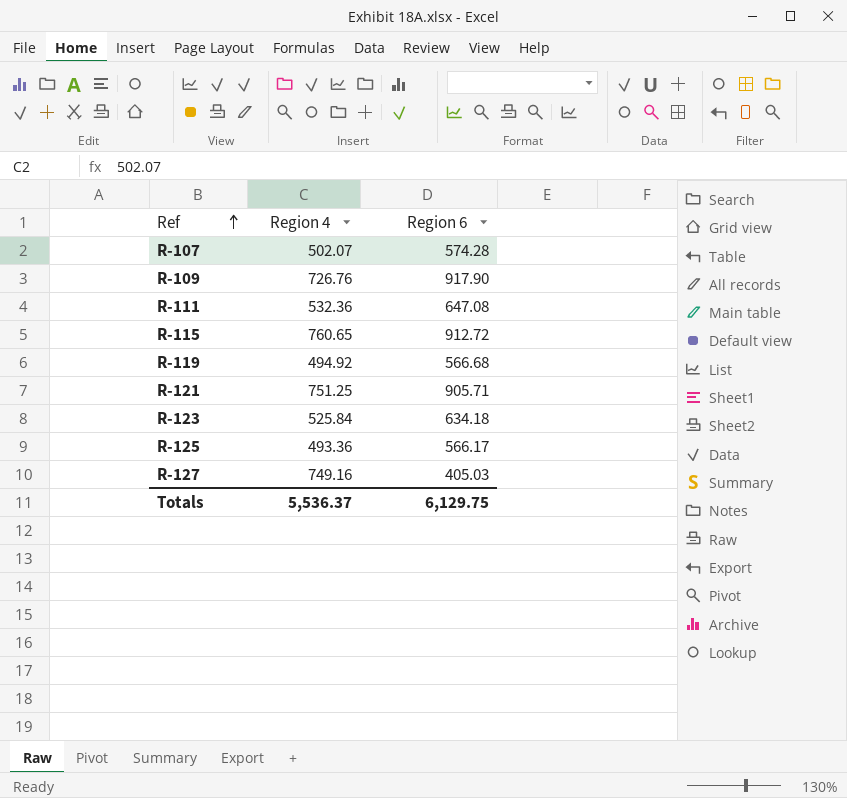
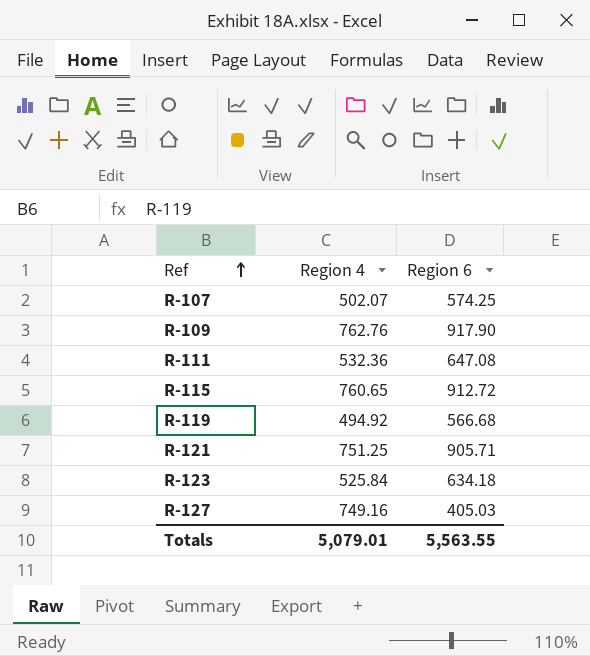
row R-125: 493.36 | 566.17 -> none
R-107 | Region 6: 574.28 -> 574.25
R-109 | Region 4: 726.76 -> 762.76
Totals | Region 4: 5,536.37 -> 5,079.01
Totals | Region 6: 6,129.75 -> 5,563.55

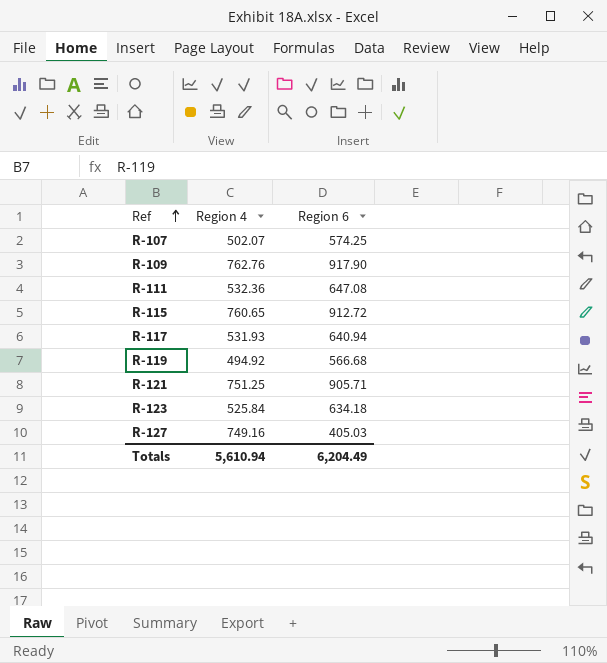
row R-117: none -> 531.93 | 640.94
Totals | Region 4: 5,079.01 -> 5,610.94
Totals | Region 6: 5,563.55 -> 6,204.49

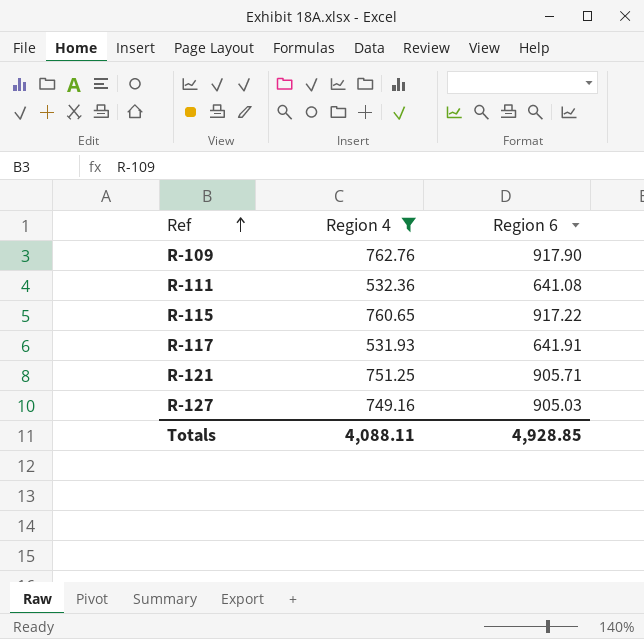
filter: none -> Region 4 >= 531.93
R-111 | Region 6: 647.08 -> 641.08
R-115 | Region 6: 912.72 -> 917.22
R-117 | Region 6: 640.94 -> 641.91
R-127 | Region 6: 405.03 -> 905.03
Totals | Region 4: 5,610.94 -> 4,088.11
Totals | Region 6: 6,204.49 -> 4,928.85

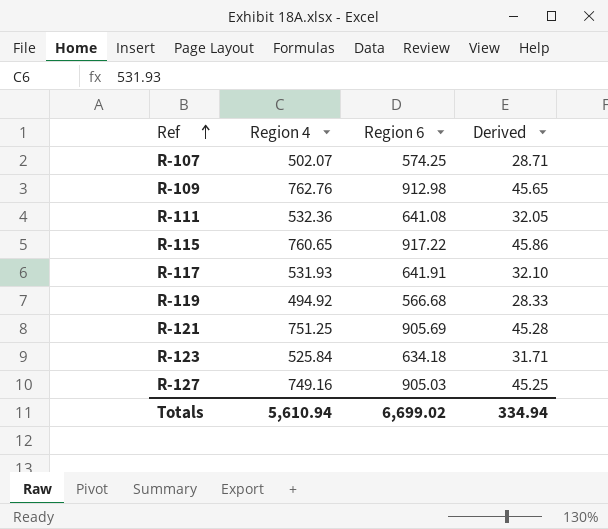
filter: Region 4 >= 531.93 -> none
column Derived | formula: none -> [Region 6] * 0.05
R-109 | Region 6: 917.90 -> 912.98
R-121 | Region 6: 905.71 -> 905.69
Totals | Region 4: 4,088.11 -> 5,610.94
Totals | Region 6: 4,928.85 -> 6,699.02

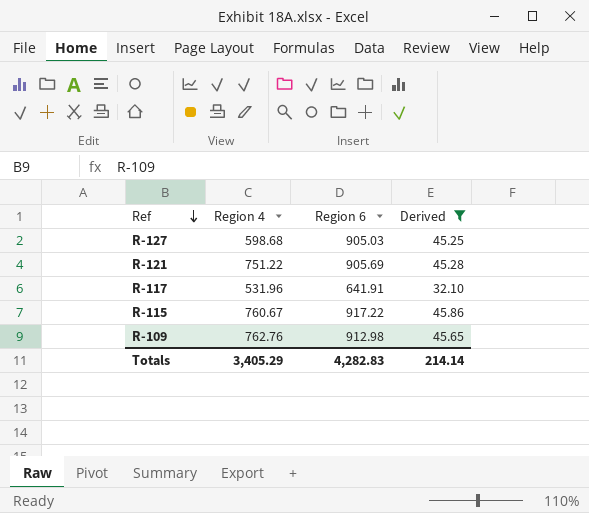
filter: none -> Derived >= 32.10
row order: Ref ascending -> Ref descending
R-127 | Region 4: 749.16 -> 598.68
R-121 | Region 4: 751.25 -> 751.22
R-117 | Region 4: 531.93 -> 531.96
R-115 | Region 4: 760.65 -> 760.67
Totals | Region 4: 5,610.94 -> 3,405.29
Totals | Region 6: 6,699.02 -> 4,282.83
Totals | Derived: 334.94 -> 214.14

